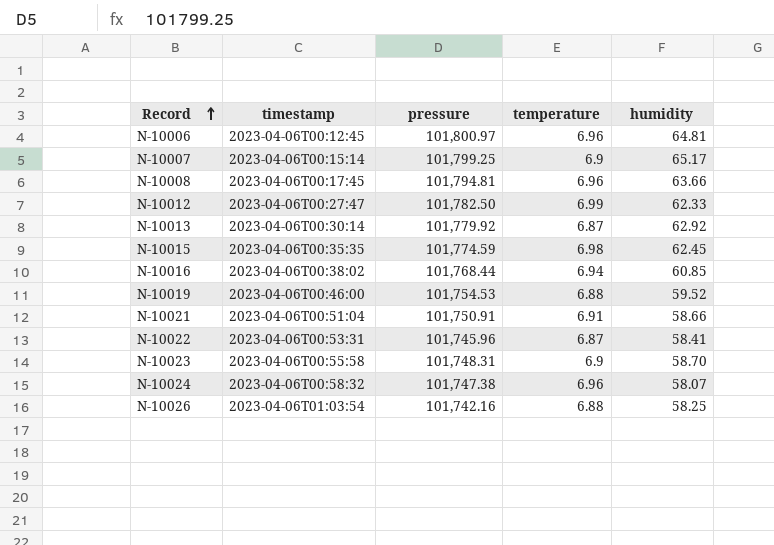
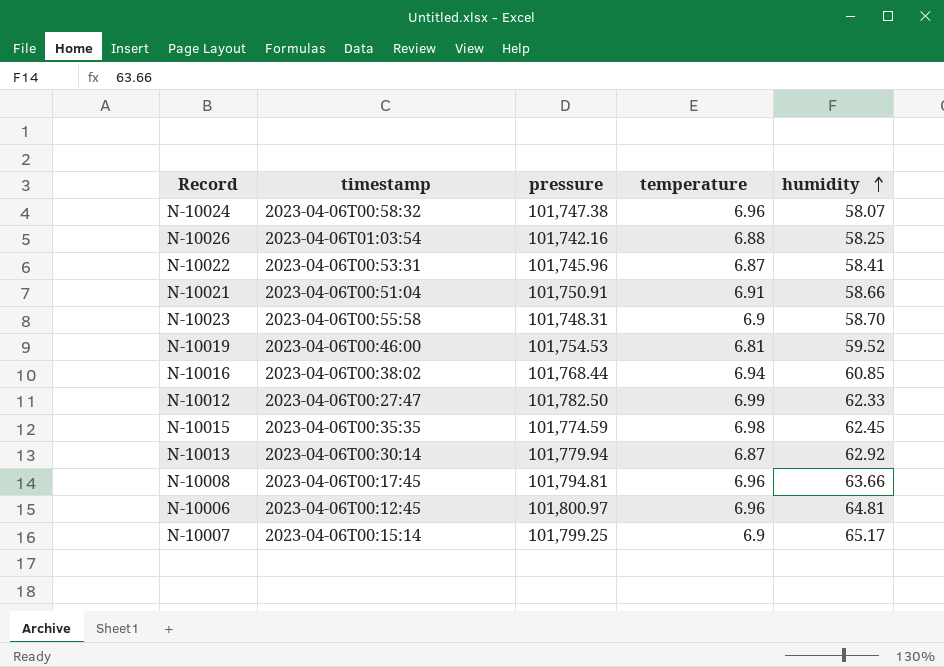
row order: Record ascending -> humidity ascending
N-10019 | temperature: 6.88 -> 6.81
N-10013 | pressure: 101,779.92 -> 101,779.94

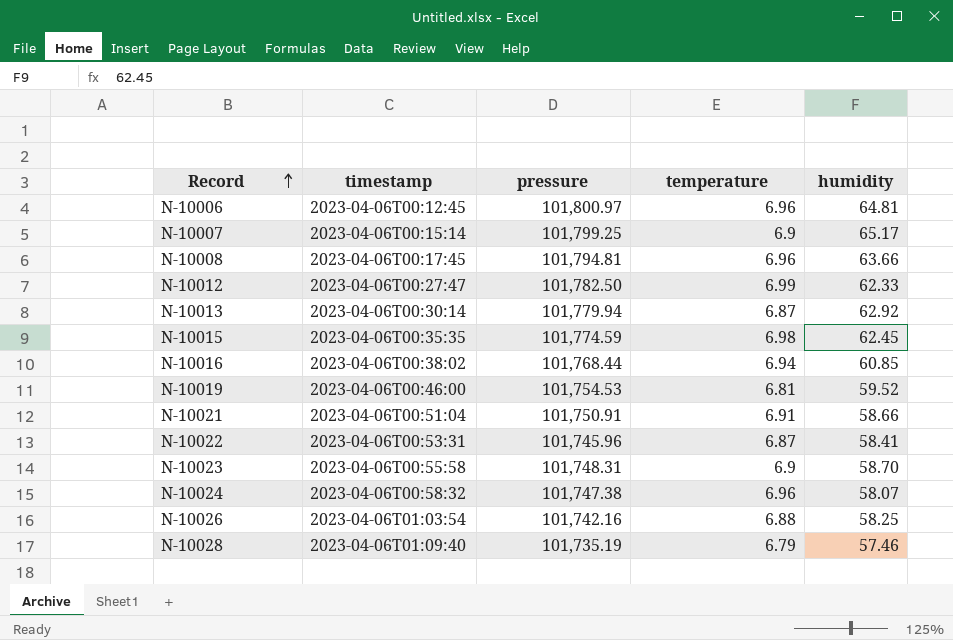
row order: humidity ascending -> Record ascending
row N-10028: none -> 2023-04-06T01:09:40 | 101,735.19 | 6.79 | 57.46

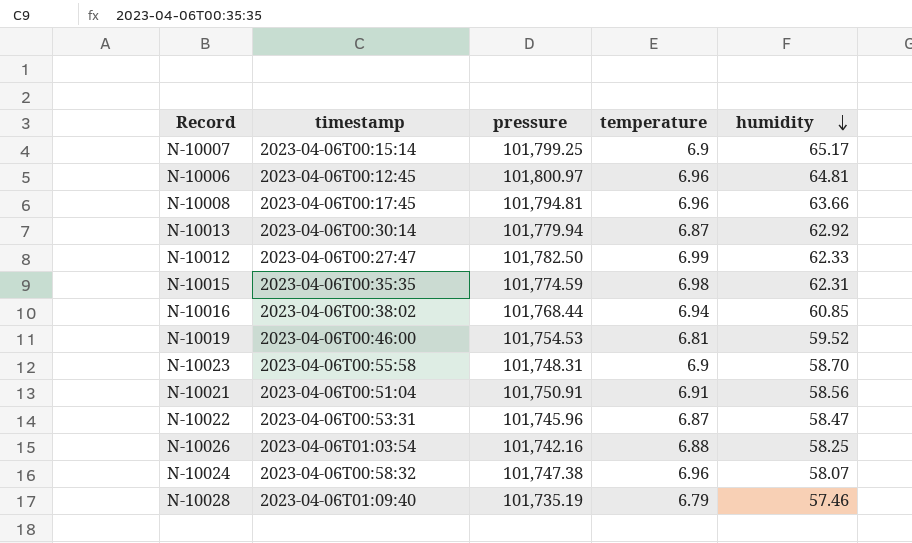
row order: Record ascending -> humidity descending
N-10015 | humidity: 62.45 -> 62.31
N-10021 | humidity: 58.66 -> 58.56
N-10022 | humidity: 58.41 -> 58.47

